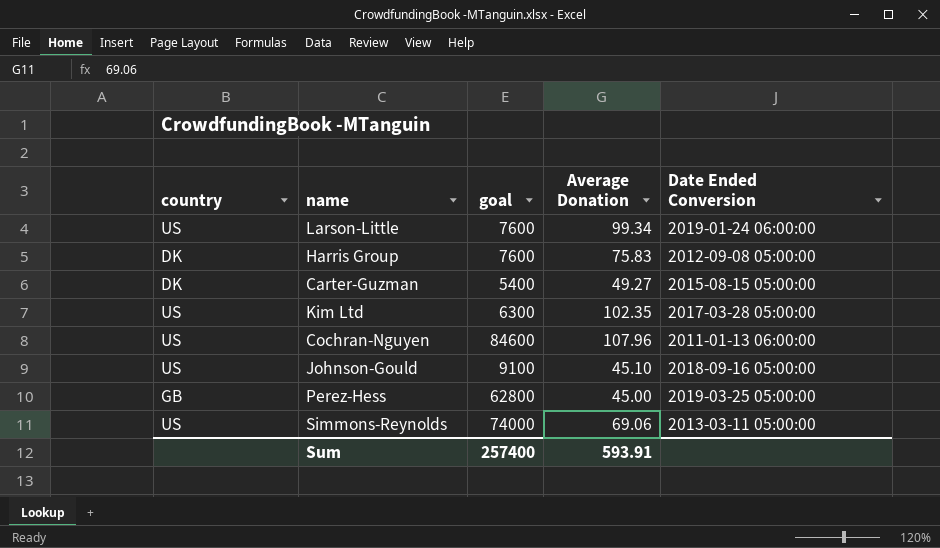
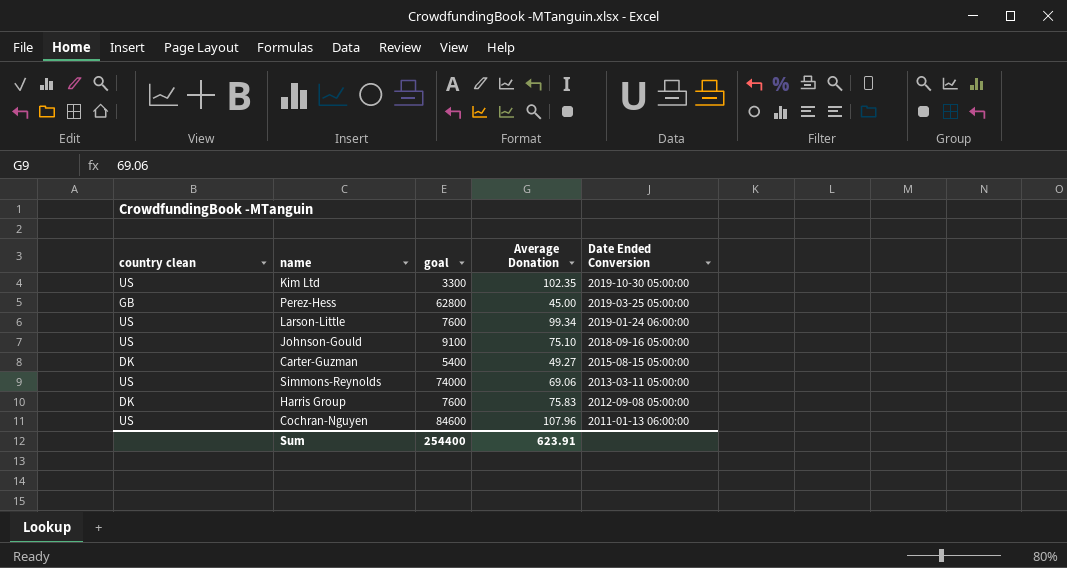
row order: none -> Date Ended Conversion descending
column name: country -> country clean
Kim Ltd | goal: 6300 -> 3300
Kim Ltd | Date Ended Conversion: 2017-03-28 05:00:00 -> 2019-10-30 05:00:00
Johnson-Gould | Average Donation: 45.10 -> 75.10
Sum | goal: 257400 -> 254400
Sum | Average Donation: 593.91 -> 623.91

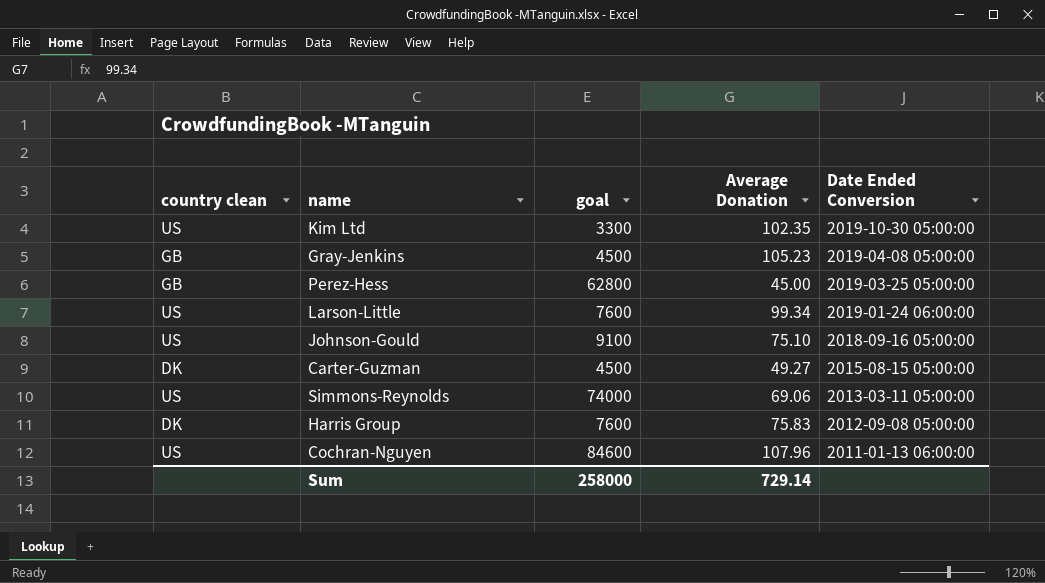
row Gray-Jenkins: none -> GB | 4500 | 105.23 | 2019-04-08 05:00:00
Carter-Guzman | goal: 5400 -> 4500
Sum | goal: 254400 -> 258000
Sum | Average Donation: 623.91 -> 729.14

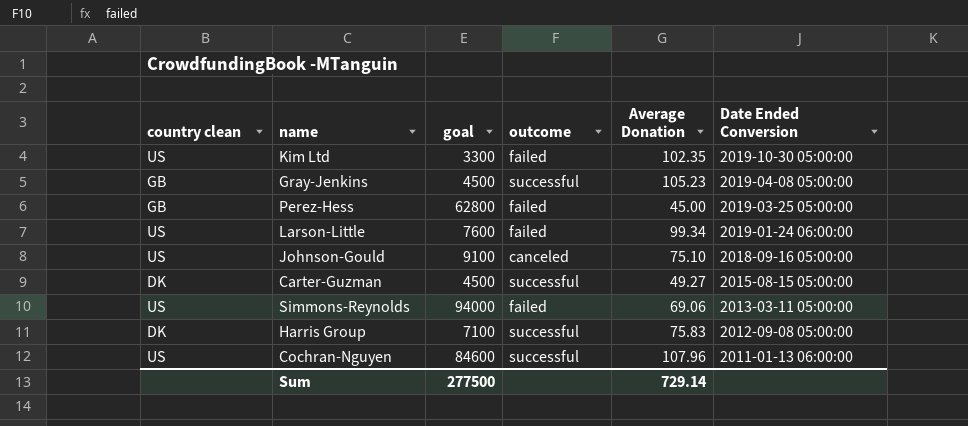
column outcome | position: none -> 4
Simmons-Reynolds | goal: 74000 -> 94000
Harris Group | goal: 7600 -> 7100
Sum | goal: 258000 -> 277500

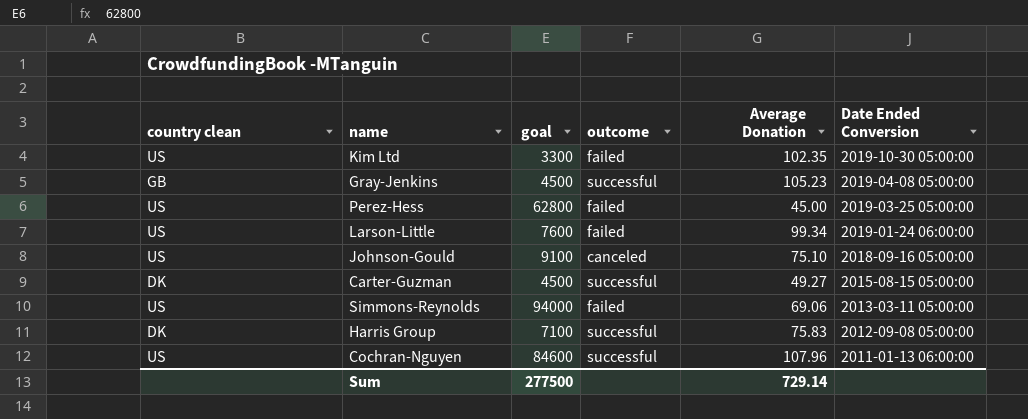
Perez-Hess | country clean: GB -> US

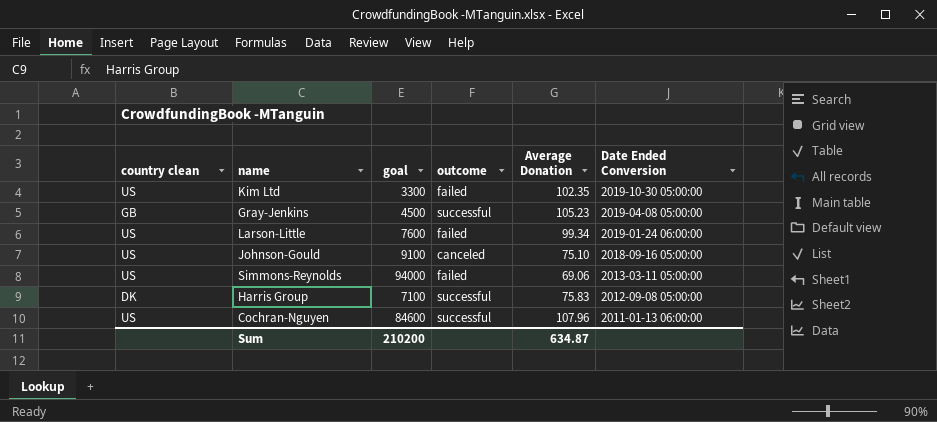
row Perez-Hess: US | 62800 | failed | 45.00 | 2019-03-25 05:00:00 -> none
row Carter-Guzman: DK | 4500 | successful | 49.27 | 2015-08-15 05:00:00 -> none
Sum | goal: 277500 -> 210200
Sum | Average Donation: 729.14 -> 634.87

